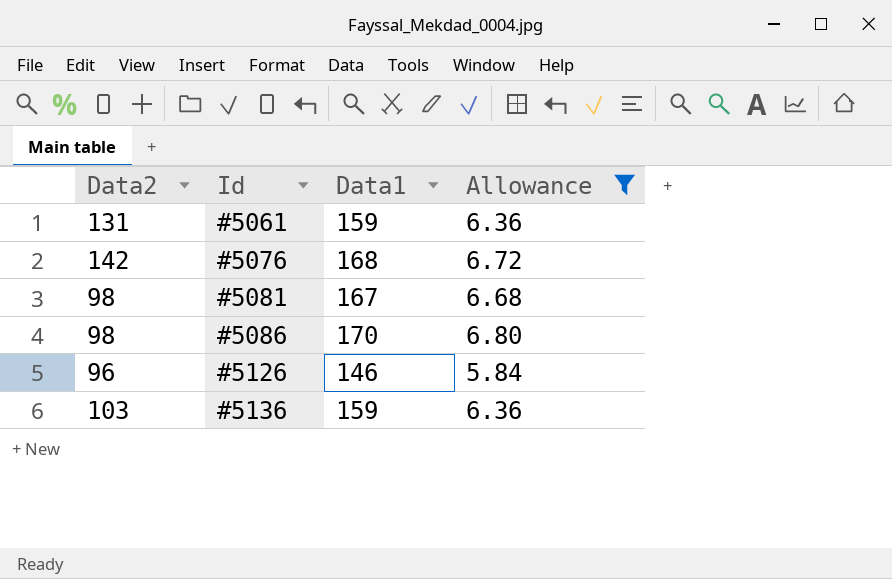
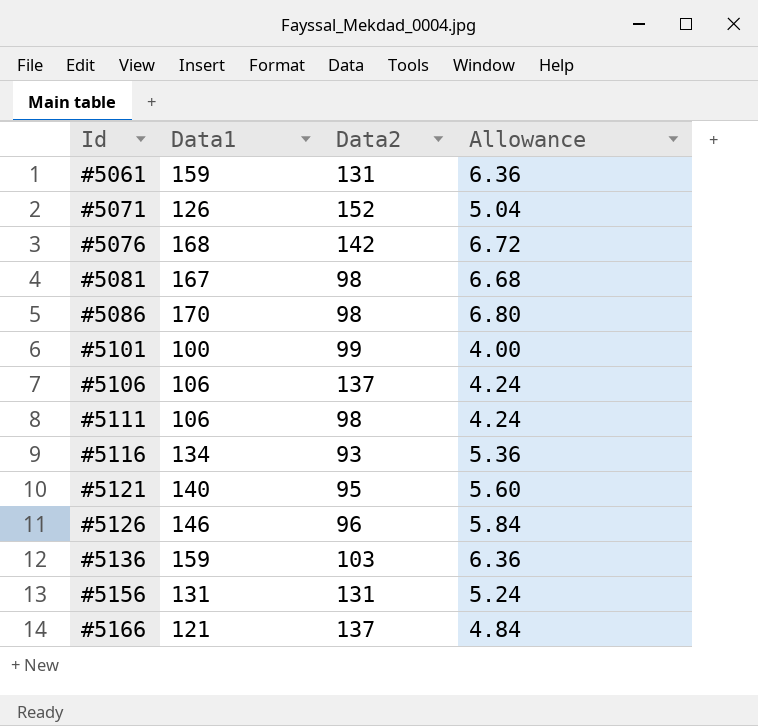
filter: Allowance >= 5.84 -> none
column Data2 | position: 1 -> 3

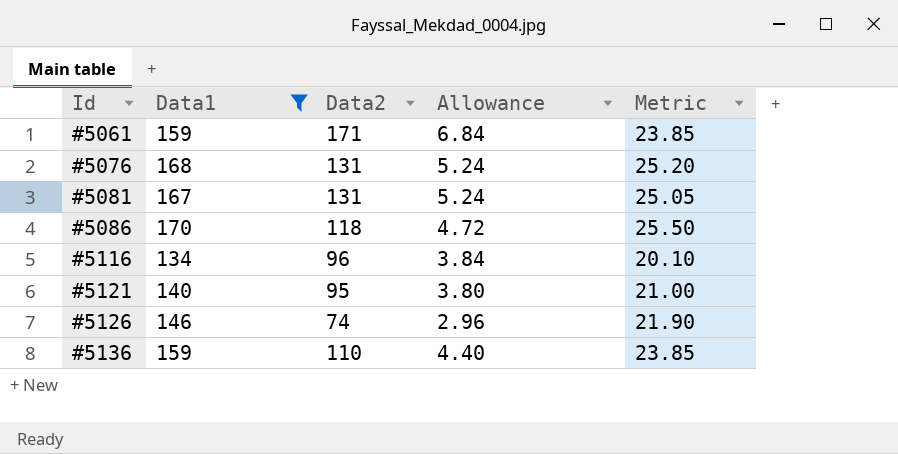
filter: none -> Data1 >= 134
column Allowance | formula: [Data1] * 0.04 -> [Data2] * 0.04
column Metric | formula: none -> [Data1] * 0.15
#5061 | Data2: 131 -> 171
#5076 | Data2: 142 -> 131
#5081 | Data2: 98 -> 131
#5086 | Data2: 98 -> 118
#5116 | Data2: 93 -> 96
#5126 | Data2: 96 -> 74
#5136 | Data2: 103 -> 110

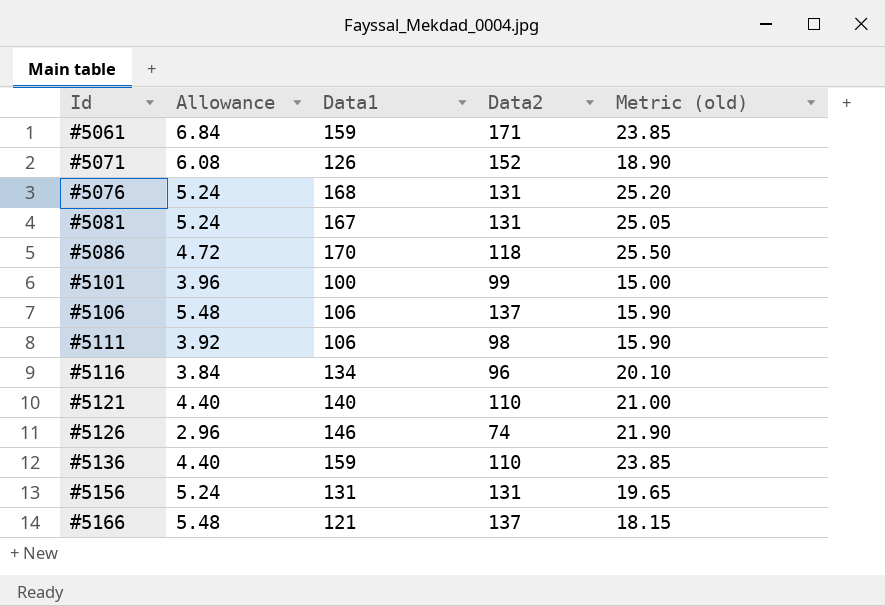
filter: Data1 >= 134 -> none
column Allowance | position: 4 -> 2
column name: Metric -> Metric (old)
#5121 | Allowance: 3.80 -> 4.40
#5121 | Data2: 95 -> 110

